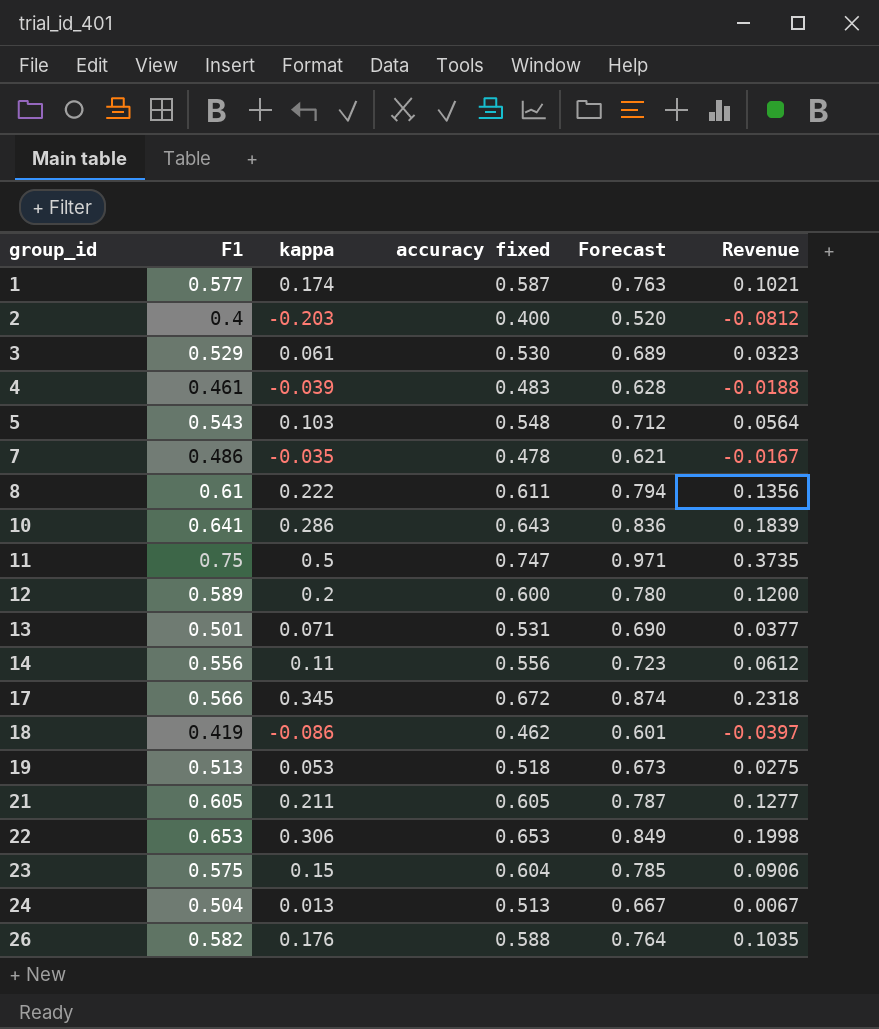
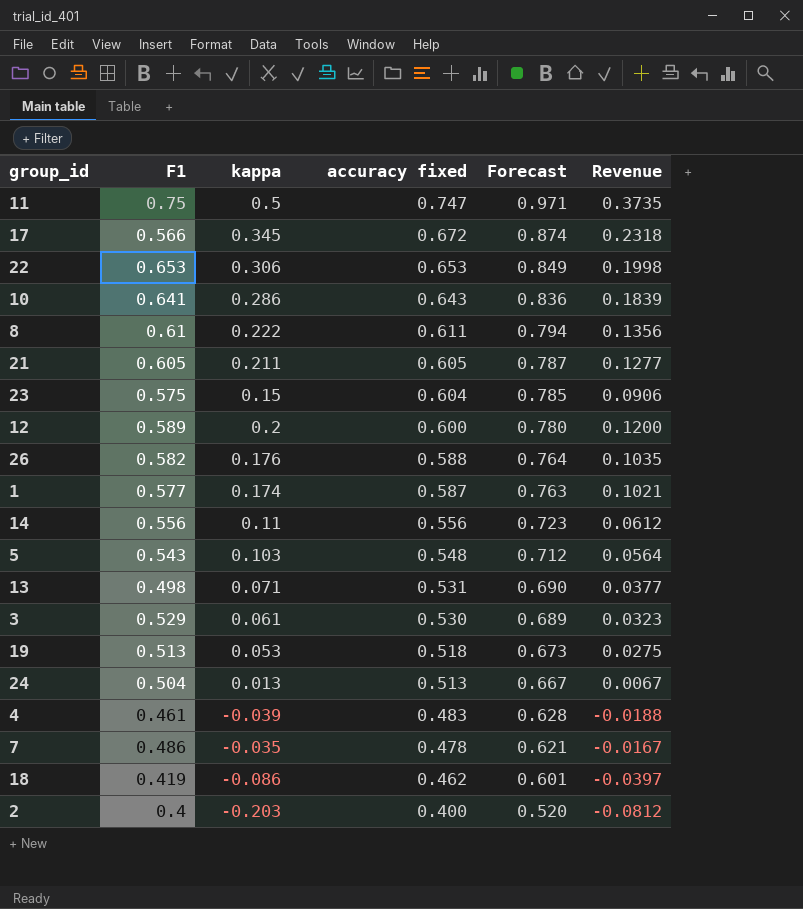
row order: group_id ascending -> accuracy fixed descending
13 | F1: 0.501 -> 0.498

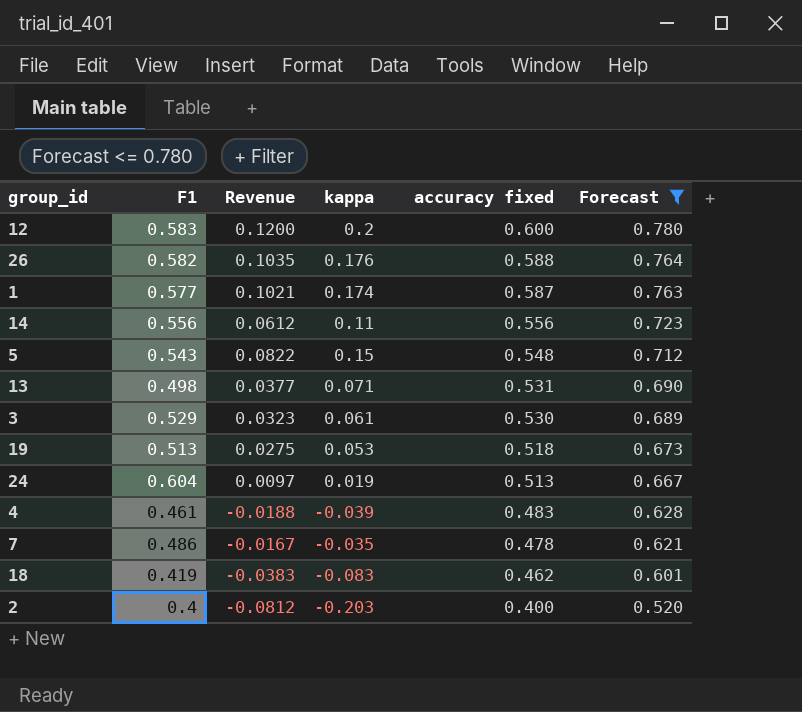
filter: none -> Forecast <= 0.780
column Revenue | position: 6 -> 3
12 | F1: 0.589 -> 0.583
5 | Revenue: 0.0564 -> 0.0822
5 | kappa: 0.103 -> 0.15
24 | F1: 0.504 -> 0.604
24 | Revenue: 0.0067 -> 0.0097
24 | kappa: 0.013 -> 0.019
18 | Revenue: -0.0397 -> -0.0383
18 | kappa: -0.086 -> -0.083

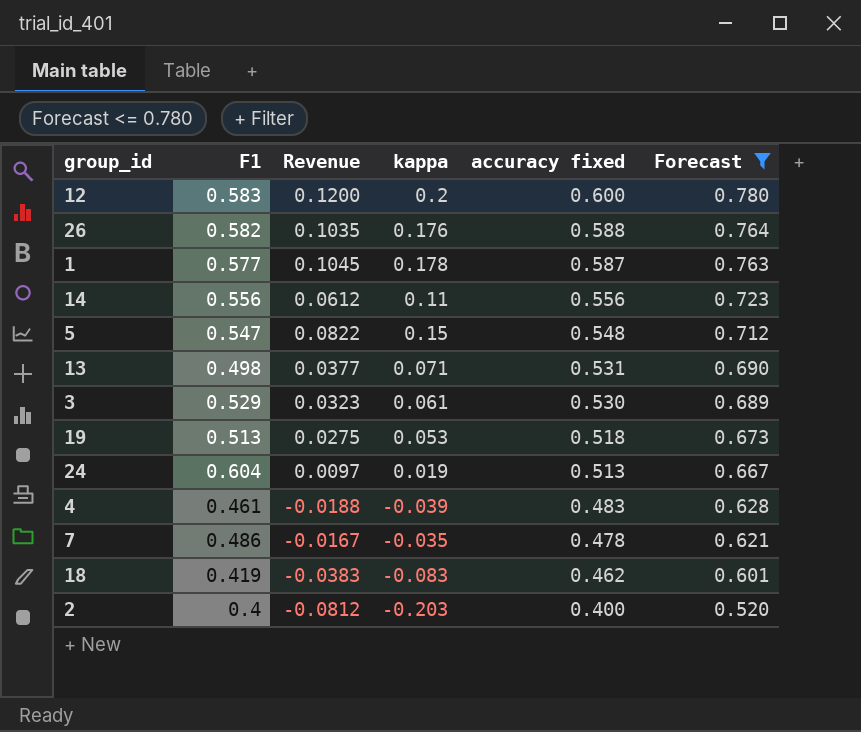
1 | Revenue: 0.1021 -> 0.1045
1 | kappa: 0.174 -> 0.178
5 | F1: 0.543 -> 0.547

